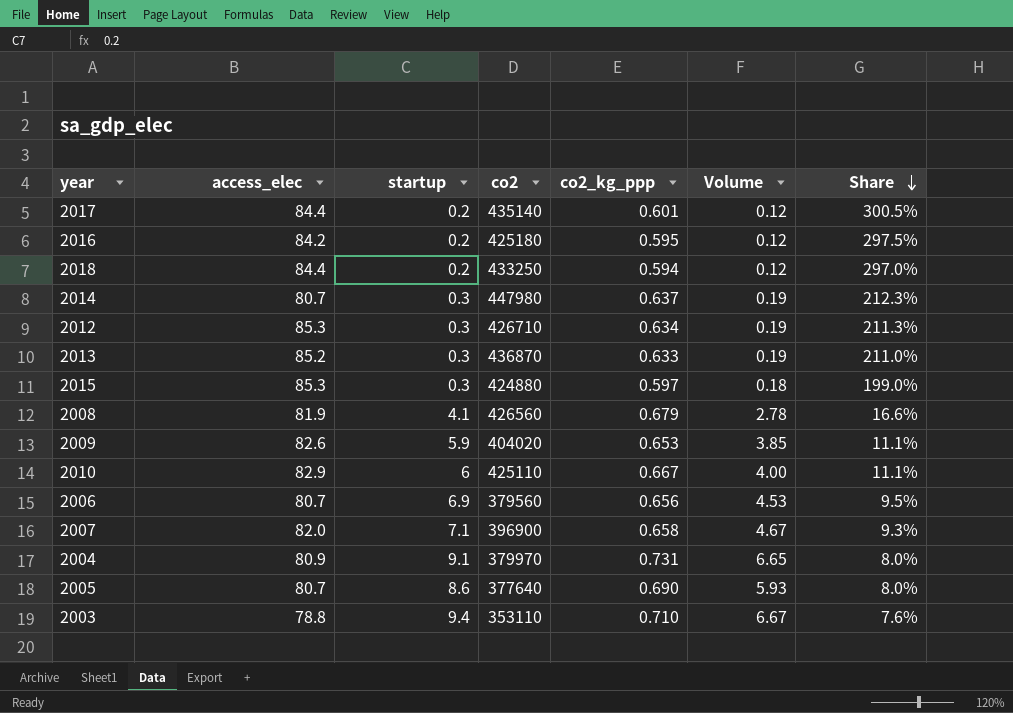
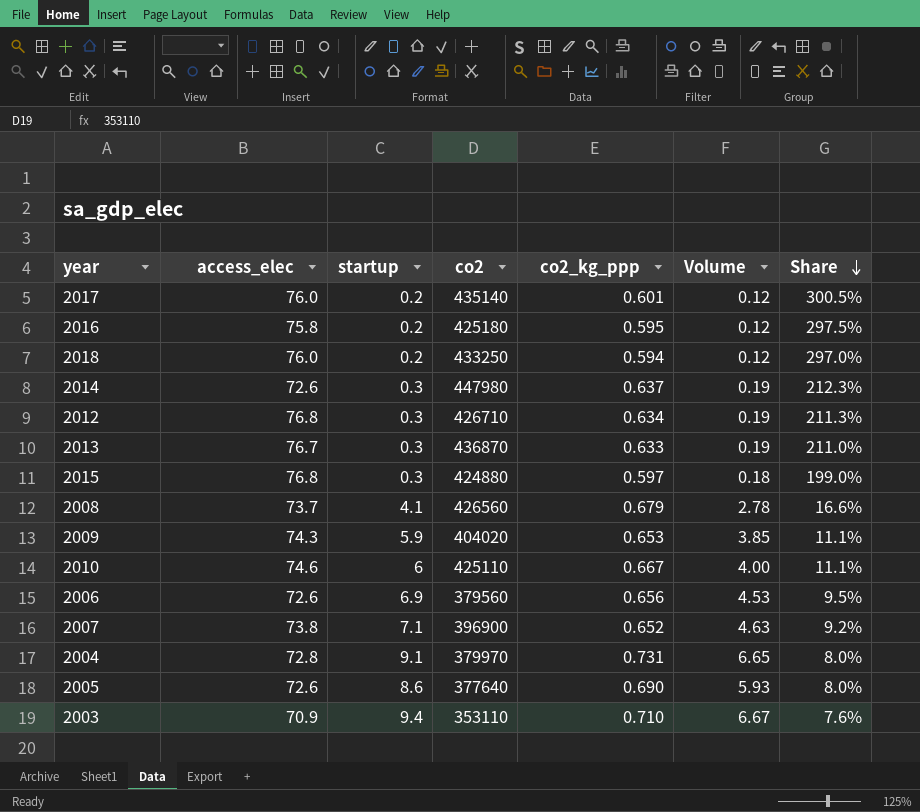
2017 | access_elec: 84.4 -> 76.0
2016 | access_elec: 84.2 -> 75.8
2018 | access_elec: 84.4 -> 76.0
2014 | access_elec: 80.7 -> 72.6
2012 | access_elec: 85.3 -> 76.8
2013 | access_elec: 85.2 -> 76.7
2015 | access_elec: 85.3 -> 76.8
2008 | access_elec: 81.9 -> 73.7
2009 | access_elec: 82.6 -> 74.3
2010 | access_elec: 82.9 -> 74.6
2006 | access_elec: 80.7 -> 72.6
2007 | access_elec: 82.0 -> 73.8
2007 | co2_kg_ppp: 0.658 -> 0.652
2007 | Volume: 4.67 -> 4.63
2007 | Share: 9.3% -> 9.2%
2004 | access_elec: 80.9 -> 72.8
2005 | access_elec: 80.7 -> 72.6
2003 | access_elec: 78.8 -> 70.9

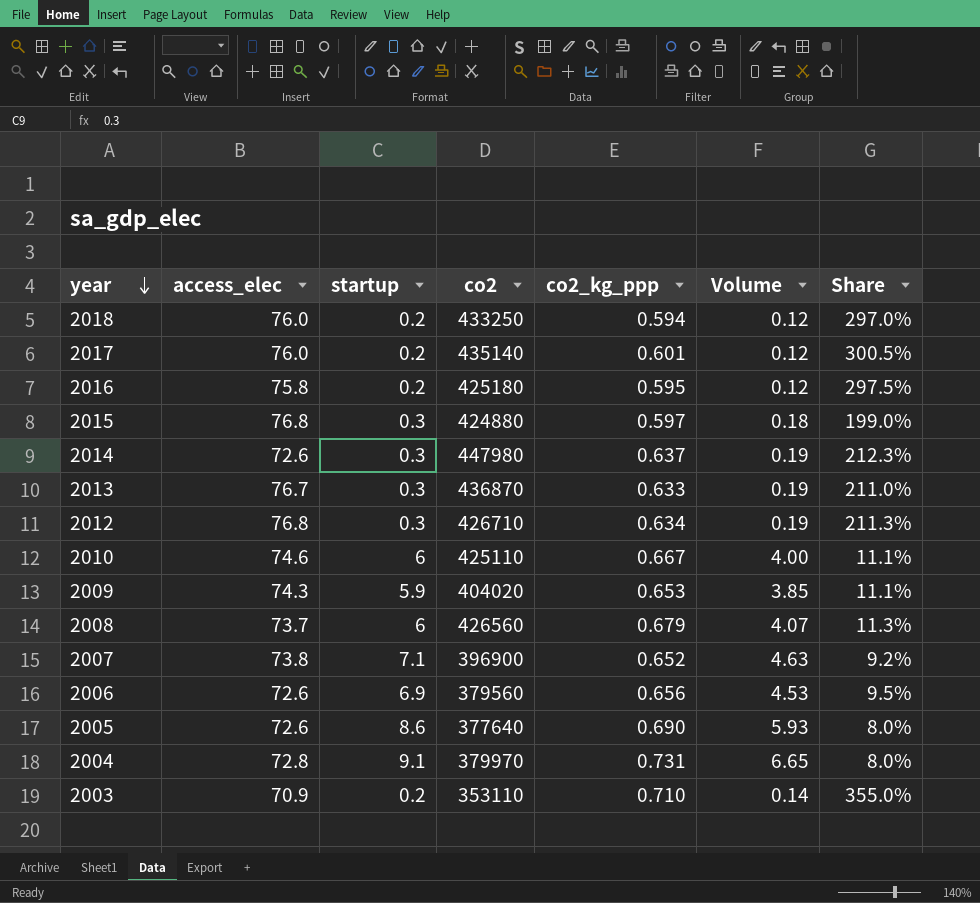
row order: Share descending -> year descending
2008 | startup: 4.1 -> 6
2008 | Volume: 2.78 -> 4.07
2008 | Share: 16.6% -> 11.3%
2003 | startup: 9.4 -> 0.2
2003 | Volume: 6.67 -> 0.14
2003 | Share: 7.6% -> 355.0%

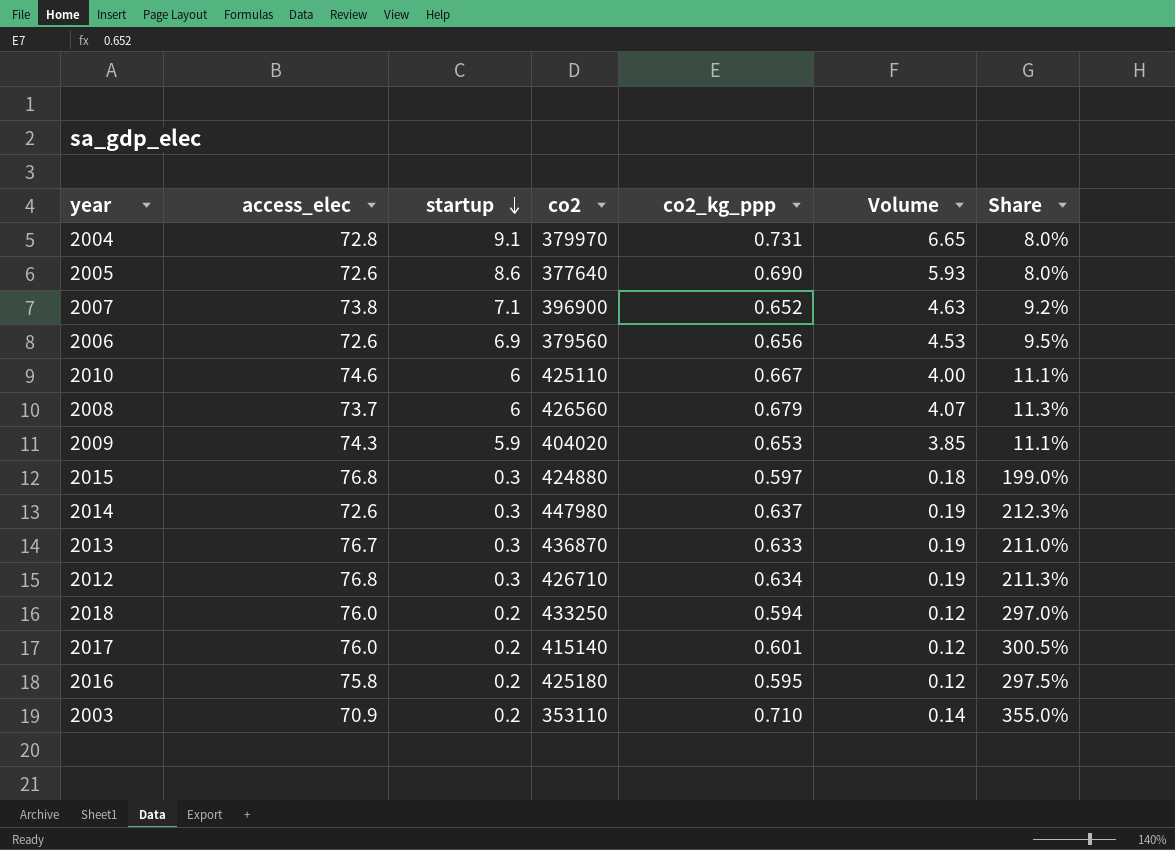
row order: year descending -> startup descending
2017 | co2: 435140 -> 415140

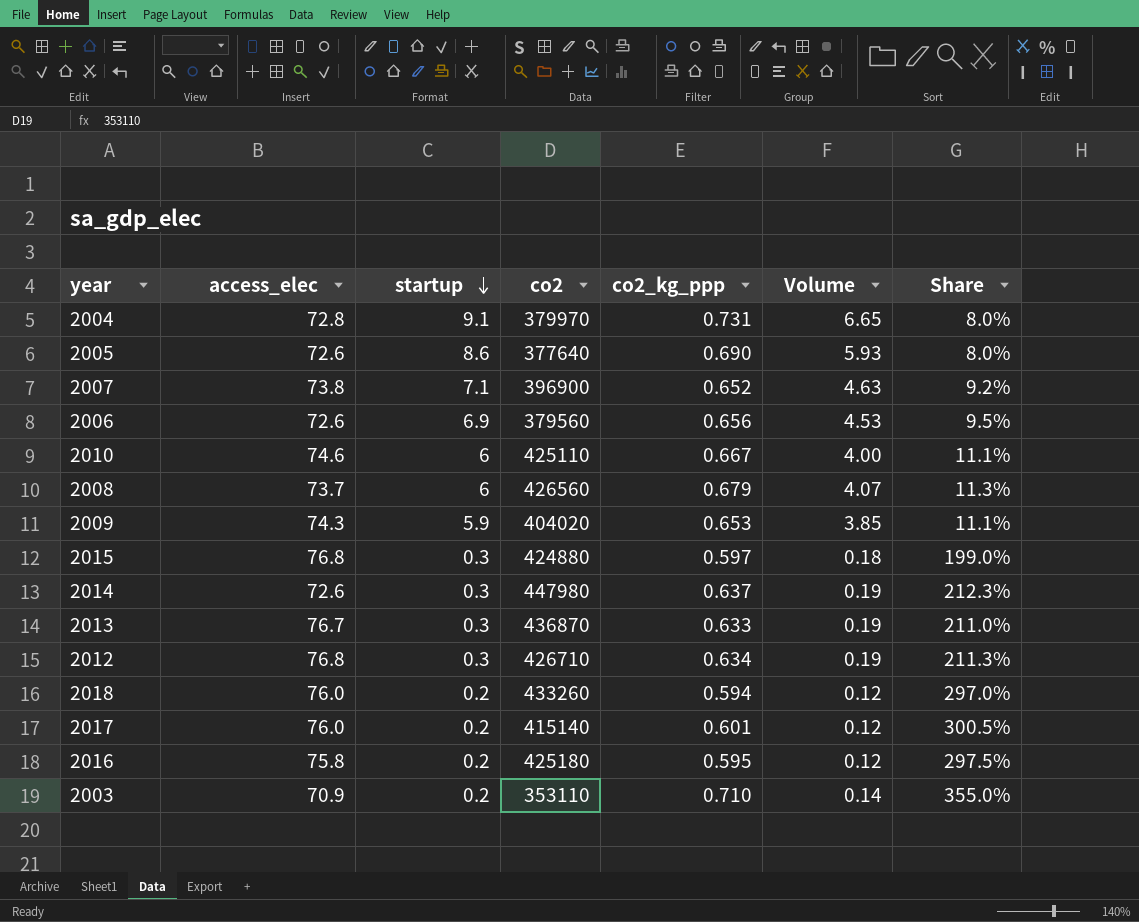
2018 | co2: 433250 -> 433260

